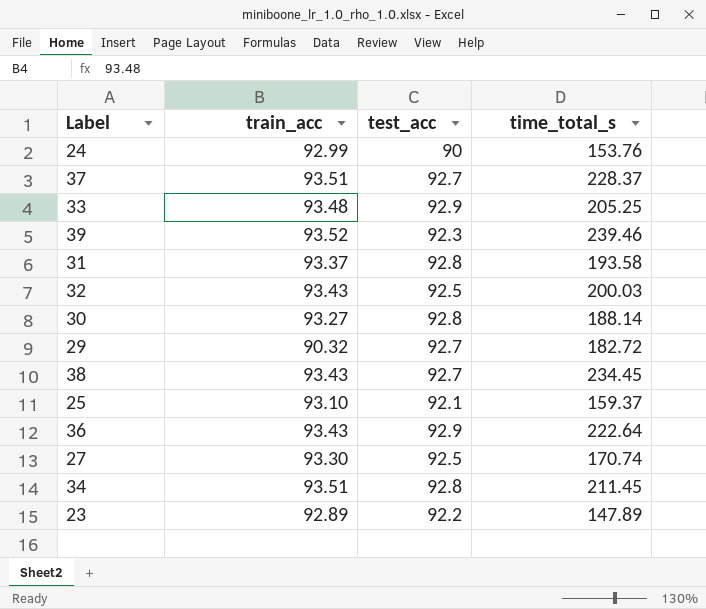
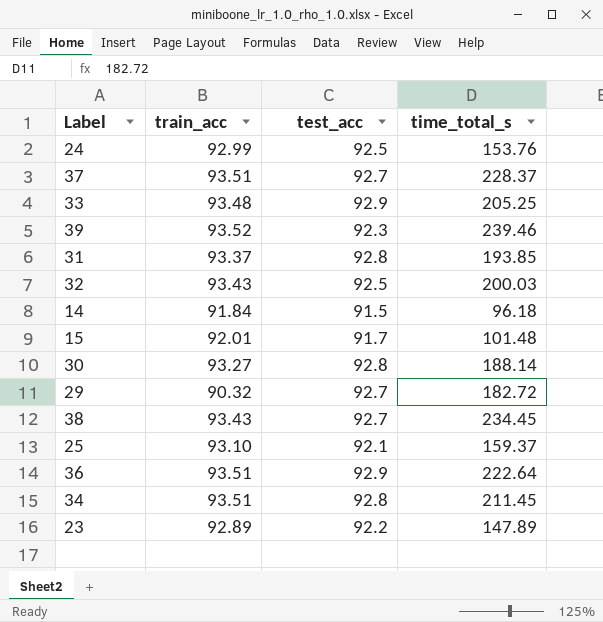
row 27: 93.30 | 92.5 | 170.74 -> none
24 | test_acc: 90 -> 92.5
31 | time_total_s: 193.58 -> 193.85
row 14: none -> 91.84 | 91.5 | 96.18
row 15: none -> 92.01 | 91.7 | 101.48
36 | train_acc: 93.43 -> 93.51

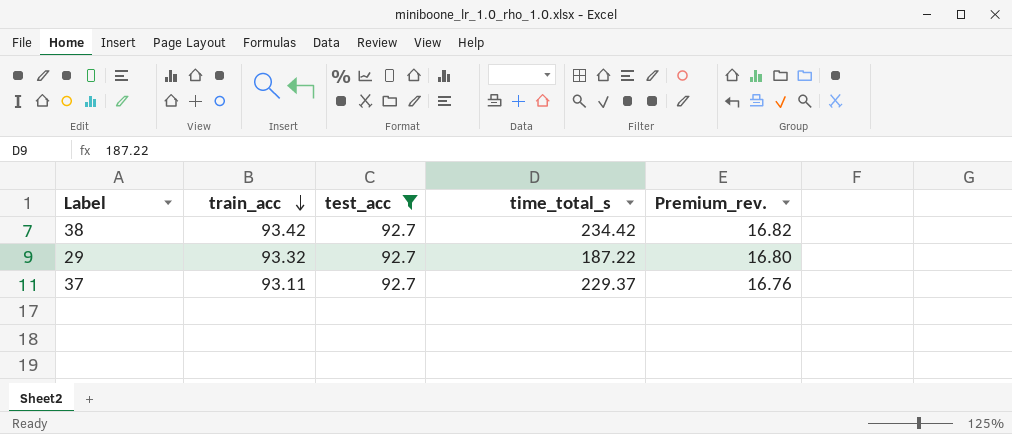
filter: none -> test_acc = 92.7
row order: none -> train_acc descending
column Premium_rev. | formula: none -> [train_acc] * 0.18
38 | train_acc: 93.43 -> 93.42
38 | time_total_s: 234.45 -> 234.42
29 | train_acc: 90.32 -> 93.32
29 | time_total_s: 182.72 -> 187.22
37 | train_acc: 93.51 -> 93.11
37 | time_total_s: 228.37 -> 229.37

